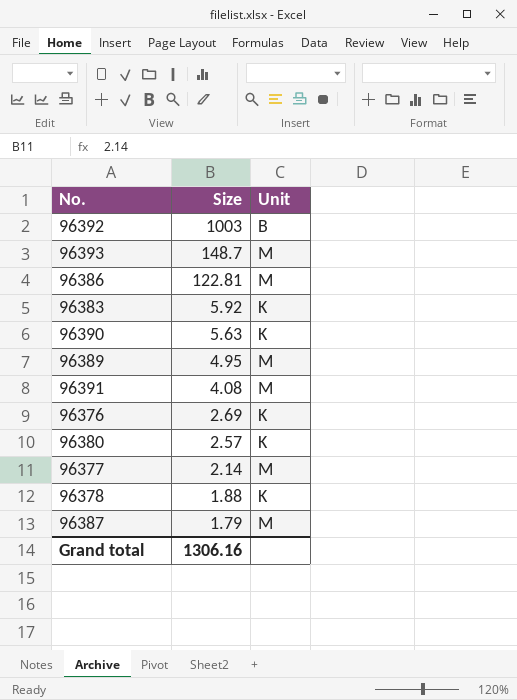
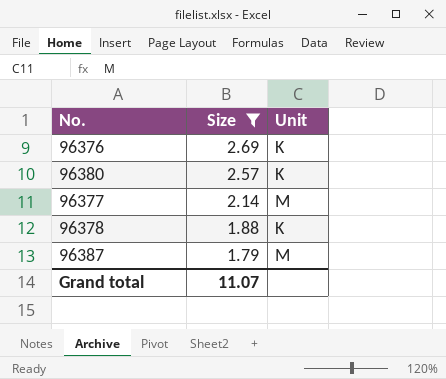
filter: none -> Size <= 2.69
Grand total | Size: 1306.16 -> 11.07

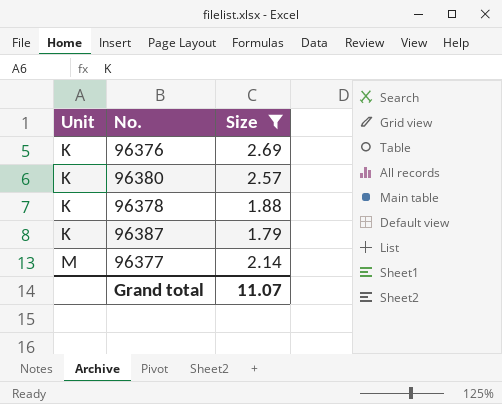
row order: Size descending -> Unit ascending
column Unit | position: 3 -> 1
96387 | Unit: M -> K

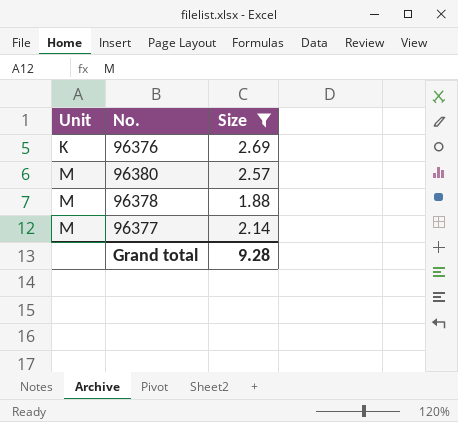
row 96387: K | 1.79 -> none
96380 | Unit: K -> M
96378 | Unit: K -> M
Grand total | Size: 11.07 -> 9.28

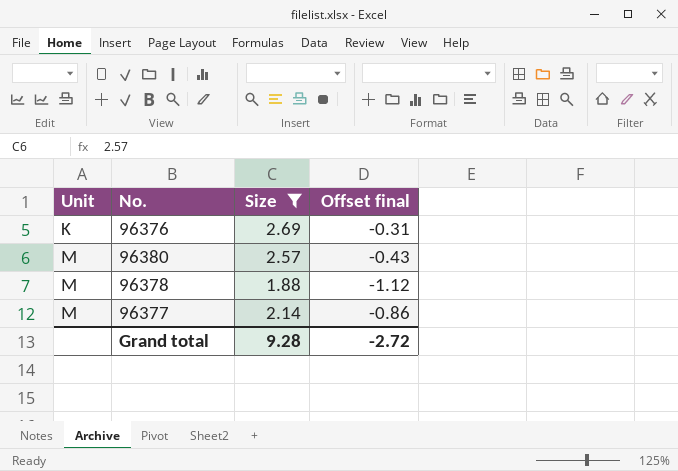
column Offset final | formula: none -> [Size] - 3

